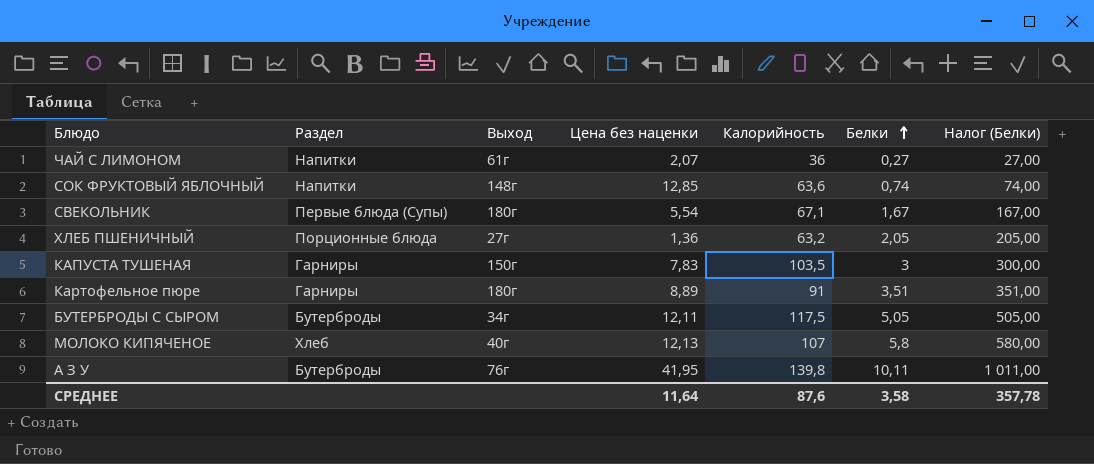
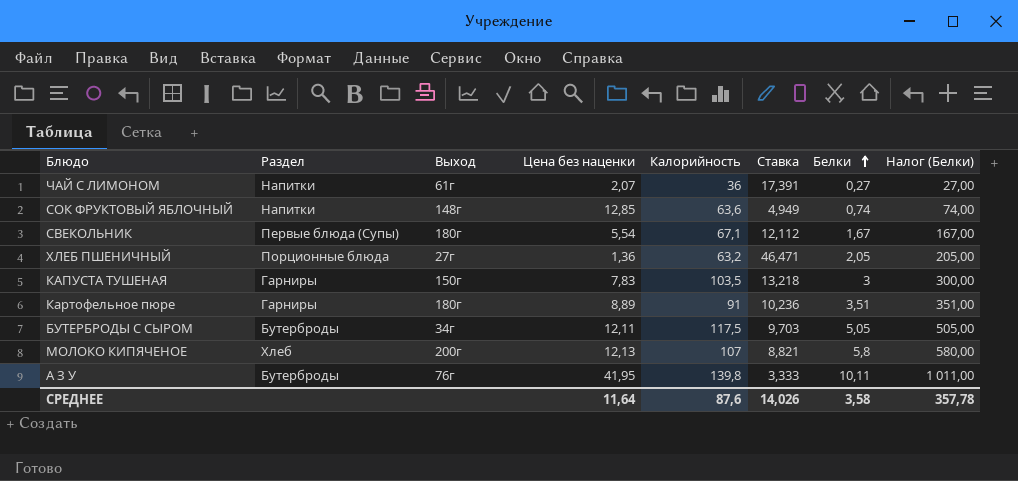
column Ставка | formula: none -> [Калорийность] / [Цена без наценки]
МОЛОКО КИПЯЧЕНОЕ | Выход: 40г -> 200г

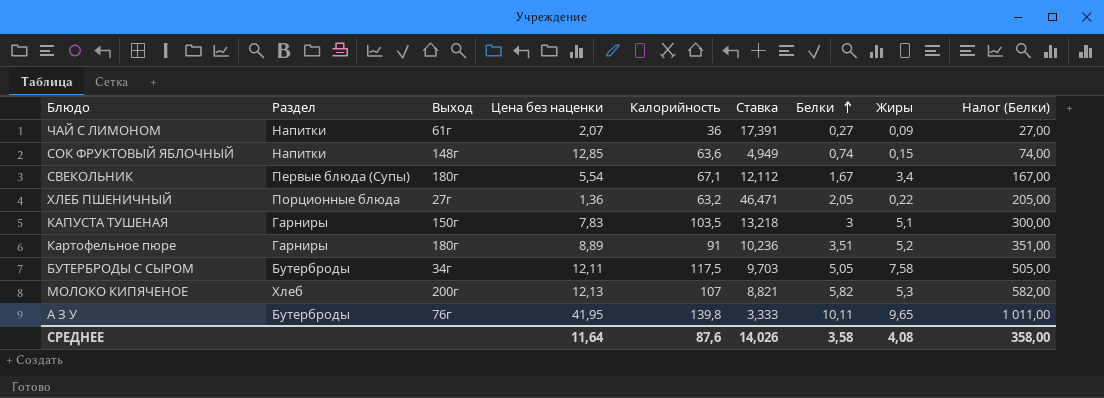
column Жиры | position: none -> 8
МОЛОКО КИПЯЧЕНОЕ | Белки: 5,8 -> 5,82
МОЛОКО КИПЯЧЕНОЕ | Налог (Белки): 580,00 -> 582,00
СРЕДНЕЕ | Налог (Белки): 357,78 -> 358,00

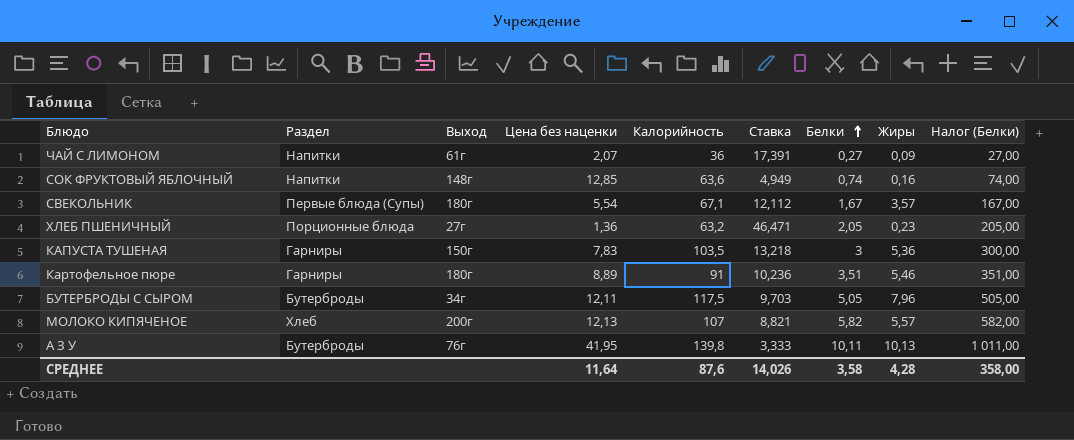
СОК ФРУКТОВЫЙ ЯБЛОЧНЫЙ | Жиры: 0,15 -> 0,16
СВЕКОЛЬНИК | Жиры: 3,4 -> 3,57
ХЛЕБ ПШЕНИЧНЫЙ | Жиры: 0,22 -> 0,23
КАПУСТА ТУШЕНАЯ | Жиры: 5,1 -> 5,36
Картофельное пюре | Жиры: 5,2 -> 5,46
БУТЕРБРОДЫ С СЫРОМ | Жиры: 7,58 -> 7,96
МОЛОКО КИПЯЧЕНОЕ | Жиры: 5,3 -> 5,57
А З У | Жиры: 9,65 -> 10,13
СРЕДНЕЕ | Жиры: 4,08 -> 4,28

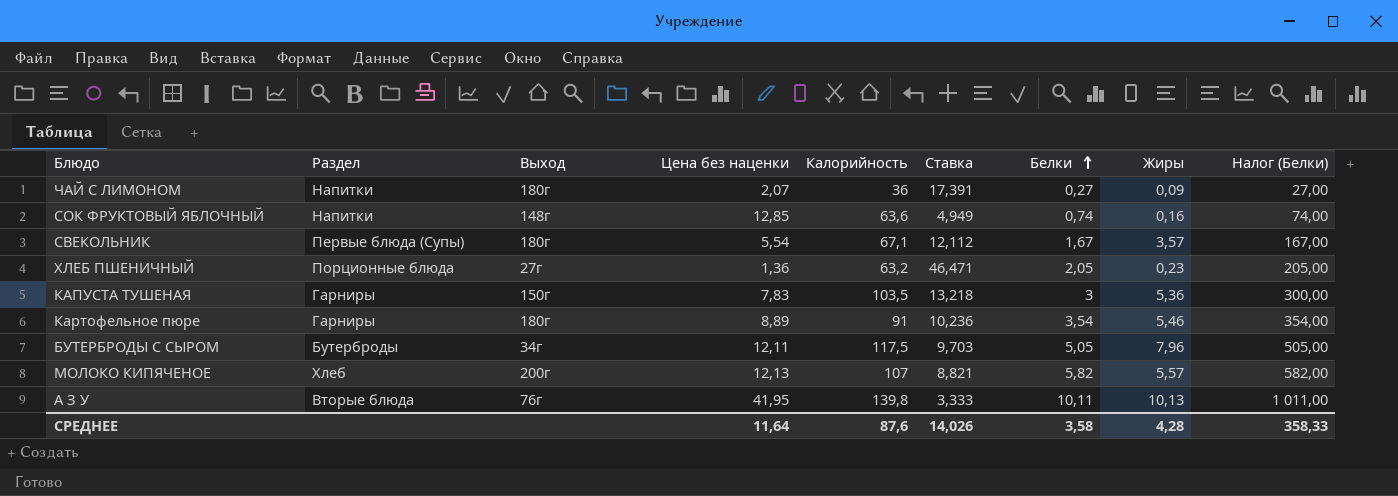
ЧАЙ С ЛИМОНОМ | Выход: 61г -> 180г
Картофельное пюре | Белки: 3,51 -> 3,54
Картофельное пюре | Налог (Белки): 351,00 -> 354,00
А З У | Раздел: Бутерброды -> Вторые блюда
СРЕДНЕЕ | Налог (Белки): 358,00 -> 358,33

